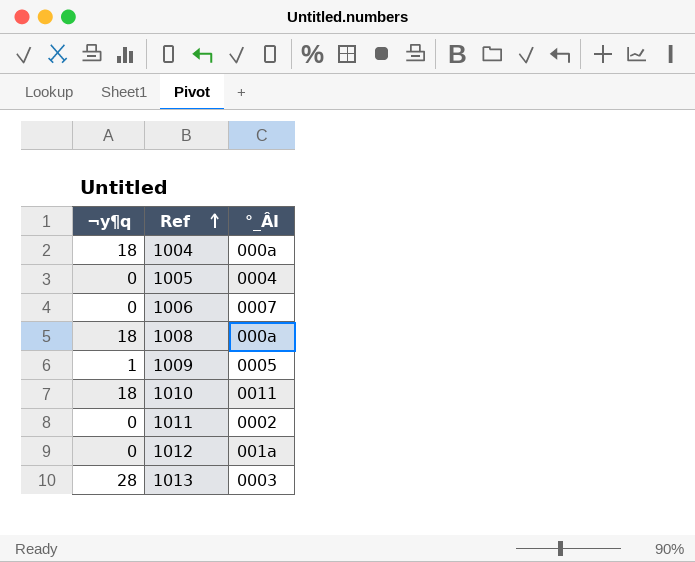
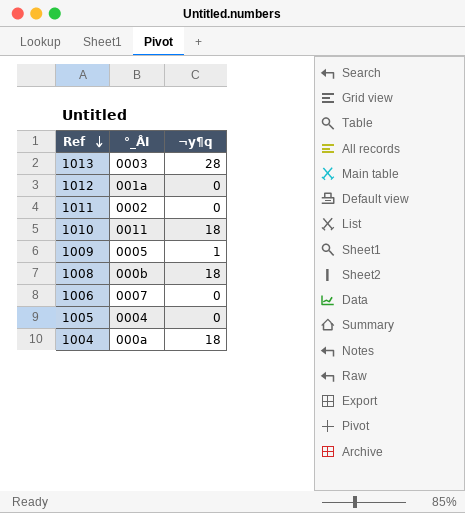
row order: Ref ascending -> Ref descending
column ¬y¶q | position: 1 -> 3
1008 | °_ÂI: 000a -> 000b

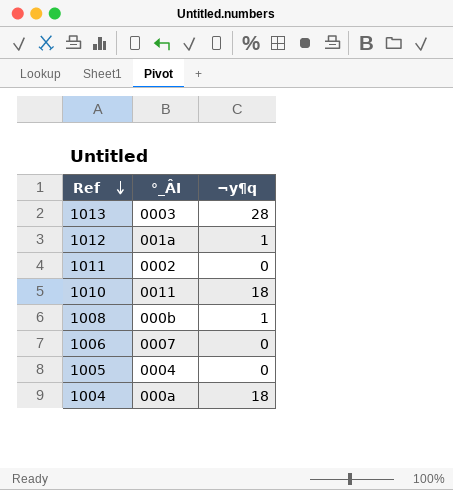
row 1009: 0005 | 1 -> none
1012 | ¬y¶q: 0 -> 1
1008 | ¬y¶q: 18 -> 1

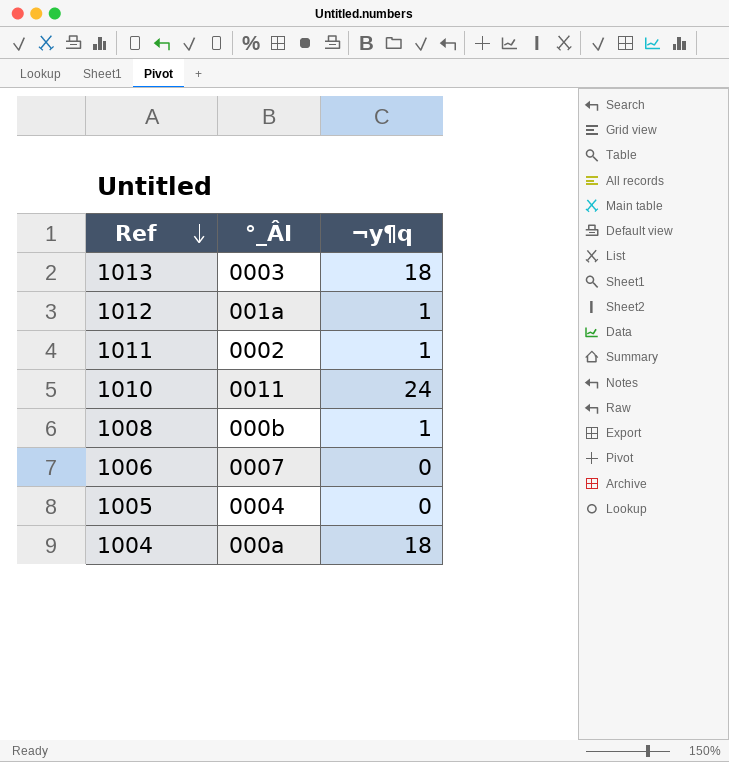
1013 | ¬y¶q: 28 -> 18
1011 | ¬y¶q: 0 -> 1
1010 | ¬y¶q: 18 -> 24

